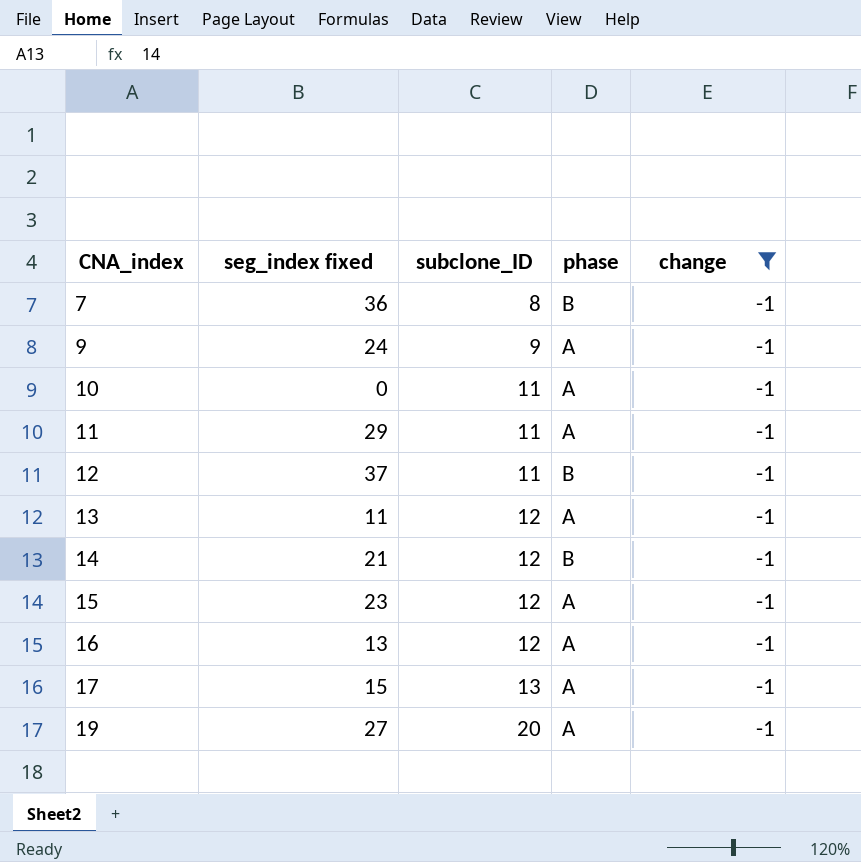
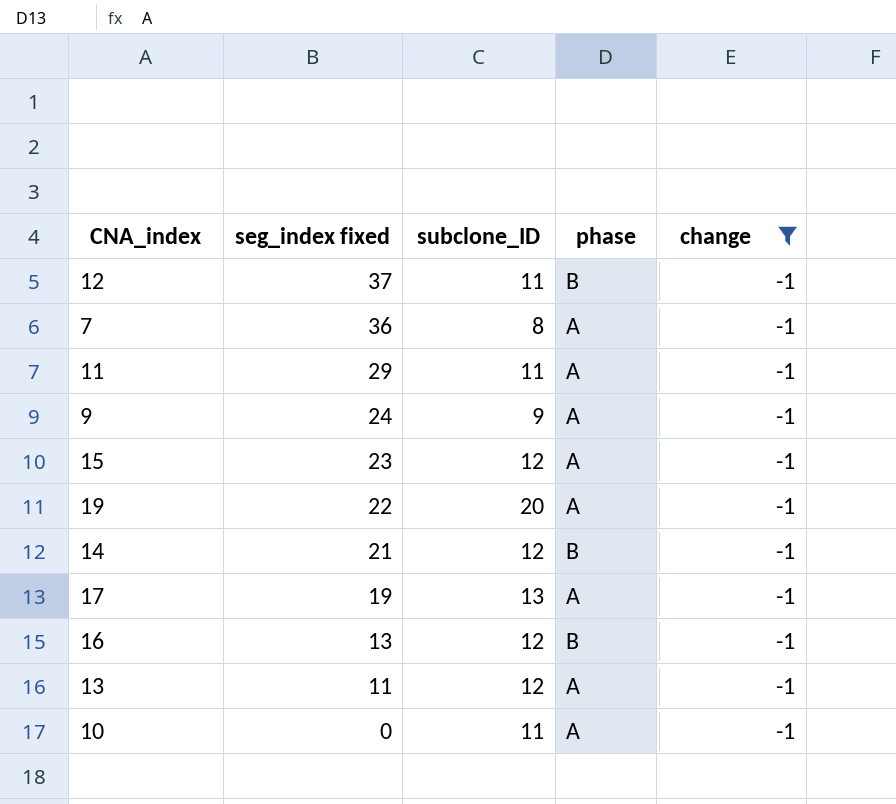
row order: CNA_index ascending -> seg_index fixed descending
7 | phase: B -> A
19 | seg_index fixed: 27 -> 22
17 | seg_index fixed: 15 -> 19
16 | phase: A -> B

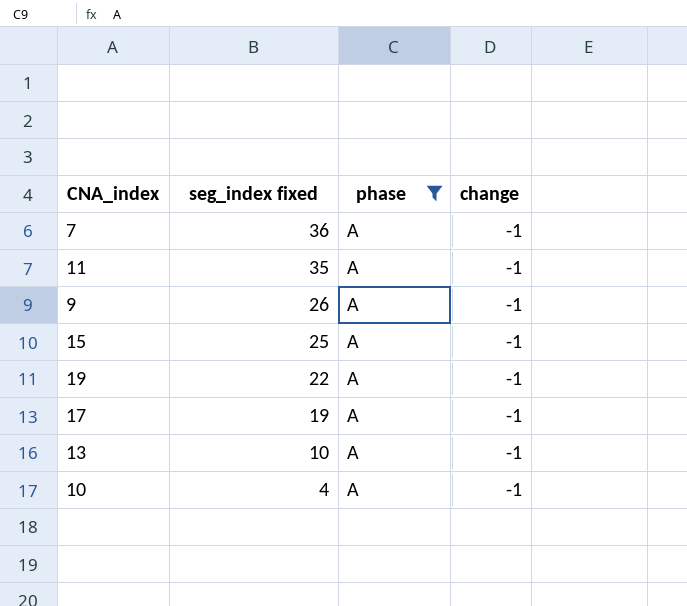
filter: change = -1 -> phase = A
column subclone_ID | position: 3 -> none
11 | seg_index fixed: 29 -> 35
9 | seg_index fixed: 24 -> 26
15 | seg_index fixed: 23 -> 25
13 | seg_index fixed: 11 -> 10
10 | seg_index fixed: 0 -> 4

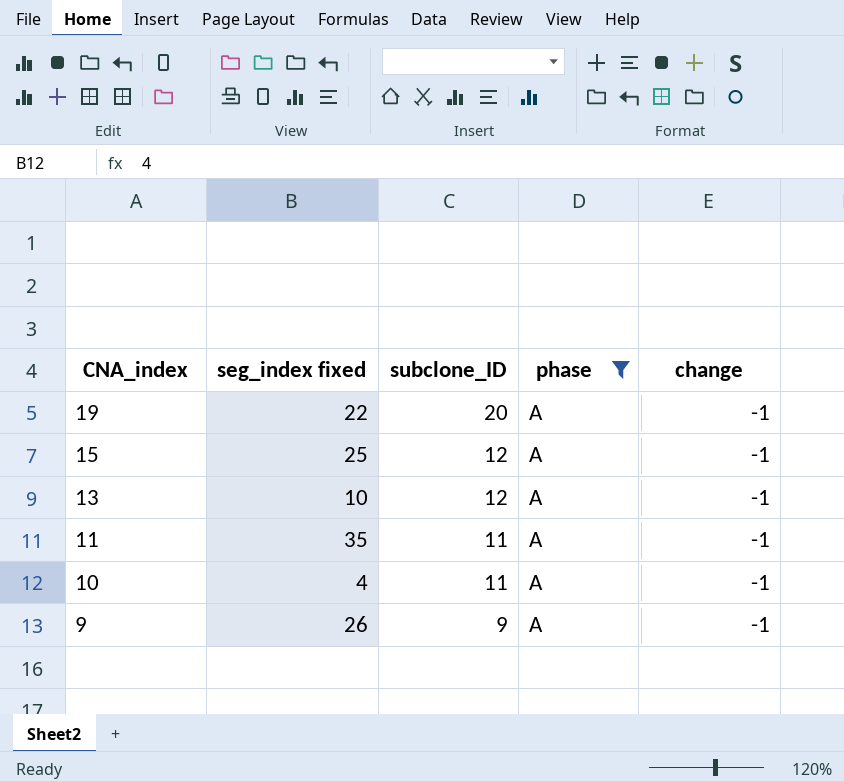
row order: seg_index fixed descending -> CNA_index descending
column subclone_ID | position: none -> 3
row 7: 36 | A | -1 -> none
row 17: 19 | A | -1 -> none

